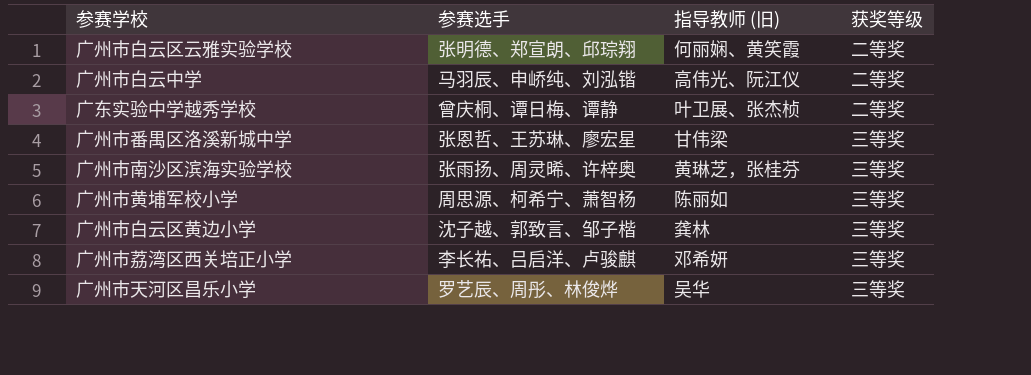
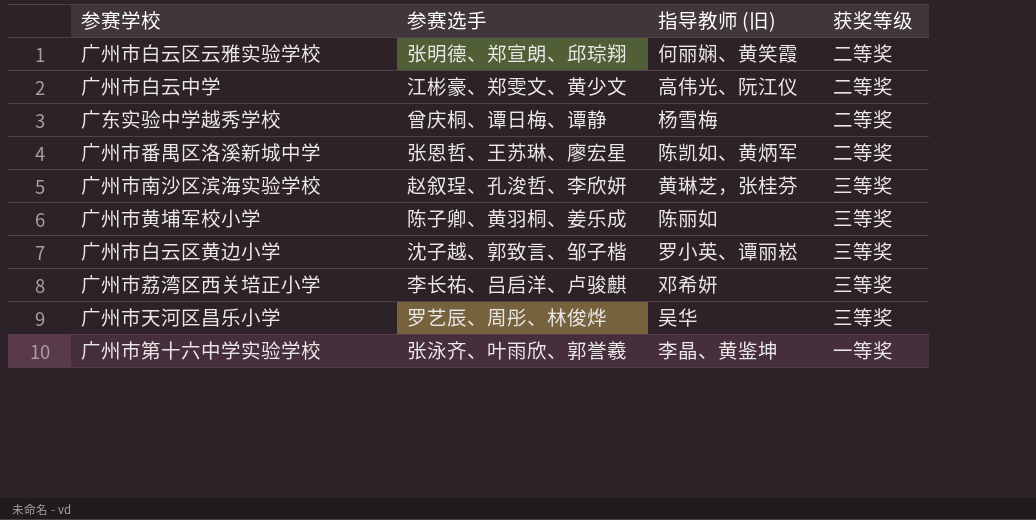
广州市白云中学 | 参赛选手: 马羽辰、申峤纯、刘泓锴 -> 江彬豪、郑雯文、黄少文
广东实验中学越秀学校 | 指导教师 (旧): 叶卫展、张杰桢 -> 杨雪梅
广州市番禺区洛溪新城中学 | 指导教师 (旧): 甘伟梁 -> 陈凯如、黄炳军
广州市番禺区洛溪新城中学 | 获奖等级: 三等奖 -> 二等奖
广州市南沙区滨海实验学校 | 参赛选手: 张雨扬、周灵晞、许梓奥 -> 赵叙珵、孔浚哲、李欣妍
广州市黄埔军校小学 | 参赛选手: 周思源、柯希宁、萧智杨 -> 陈子卿、黄羽桐、姜乐成
广州市白云区黄边小学 | 指导教师 (旧): 龚林 -> 罗小英、谭丽崧
row 广州市第十六中学实验学校: none -> 张泳齐、叶雨欣、郭誉羲 | 李晶、黄鉴坤 | 一等奖

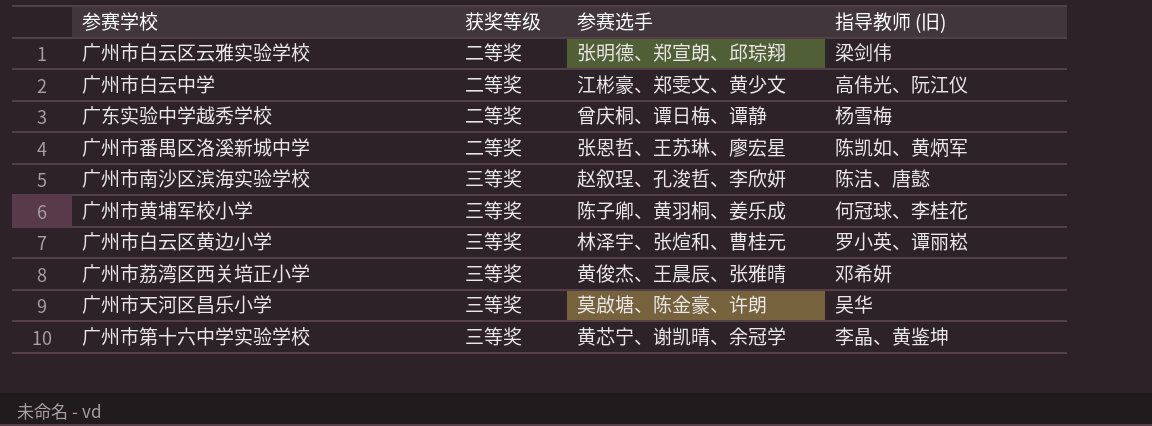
column 获奖等级 | position: 4 -> 2
广州市白云区云雅实验学校 | 指导教师 (旧): 何丽娴、黄笑霞 -> 梁剑伟
广州市南沙区滨海实验学校 | 指导教师 (旧): 黄琳芝，张桂芬 -> 陈洁、唐懿
广州市黄埔军校小学 | 指导教师 (旧): 陈丽如 -> 何冠球、李桂花
广州市白云区黄边小学 | 参赛选手: 沈子越、郭致言、邹子楷 -> 林泽宇、张煊和、曹桂元
广州市荔湾区西关培正小学 | 参赛选手: 李长祐、吕启洋、卢骏麒 -> 黄俊杰、王晨辰、张雅晴
广州市天河区昌乐小学 | 参赛选手: 罗艺辰、周彤、林俊烨 -> 莫啟塘、陈金豪、许朗
广州市第十六中学实验学校 | 获奖等级: 一等奖 -> 三等奖
广州市第十六中学实验学校 | 参赛选手: 张泳齐、叶雨欣、郭誉羲 -> 黄芯宁、谢凯晴、余冠学

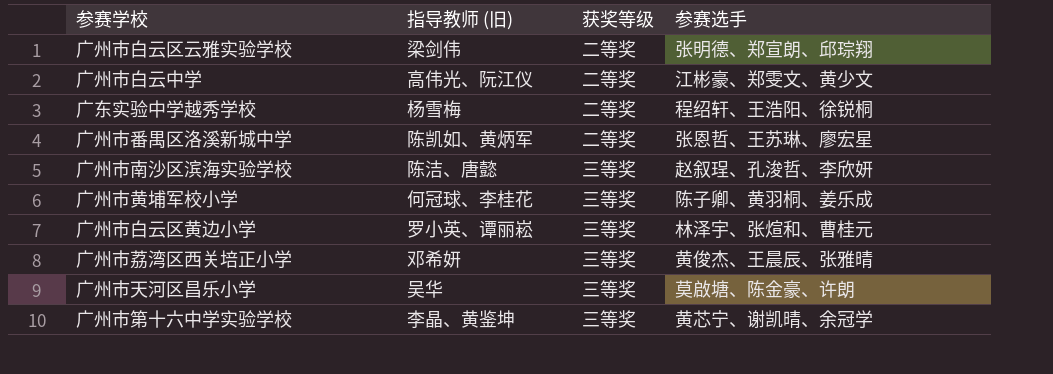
column 指导教师 (旧) | position: 4 -> 2
广东实验中学越秀学校 | 参赛选手: 曾庆桐、谭日梅、谭静 -> 程绍轩、王浩阳、徐锐桐

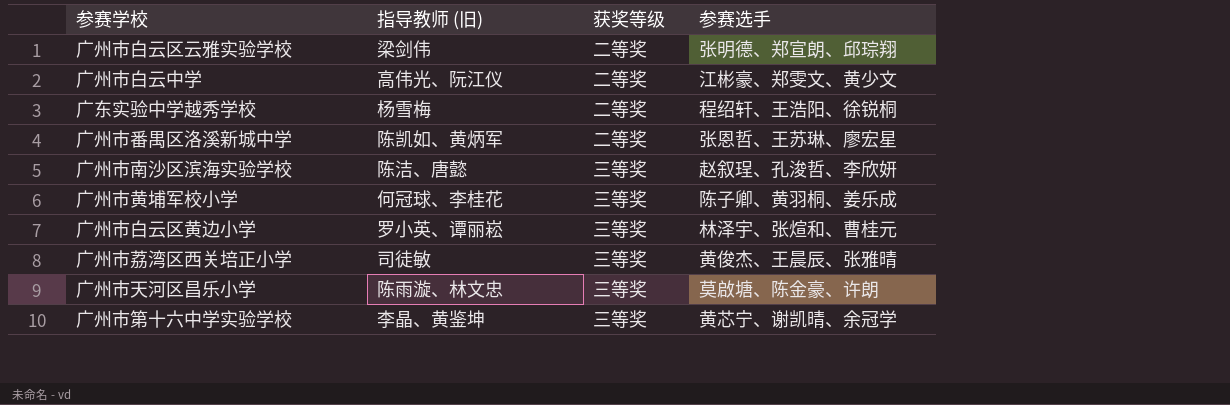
广州市荔湾区西关培正小学 | 指导教师 (旧): 邓希妍 -> 司徒敏
广州市天河区昌乐小学 | 指导教师 (旧): 吴华 -> 陈雨漩、林文忠

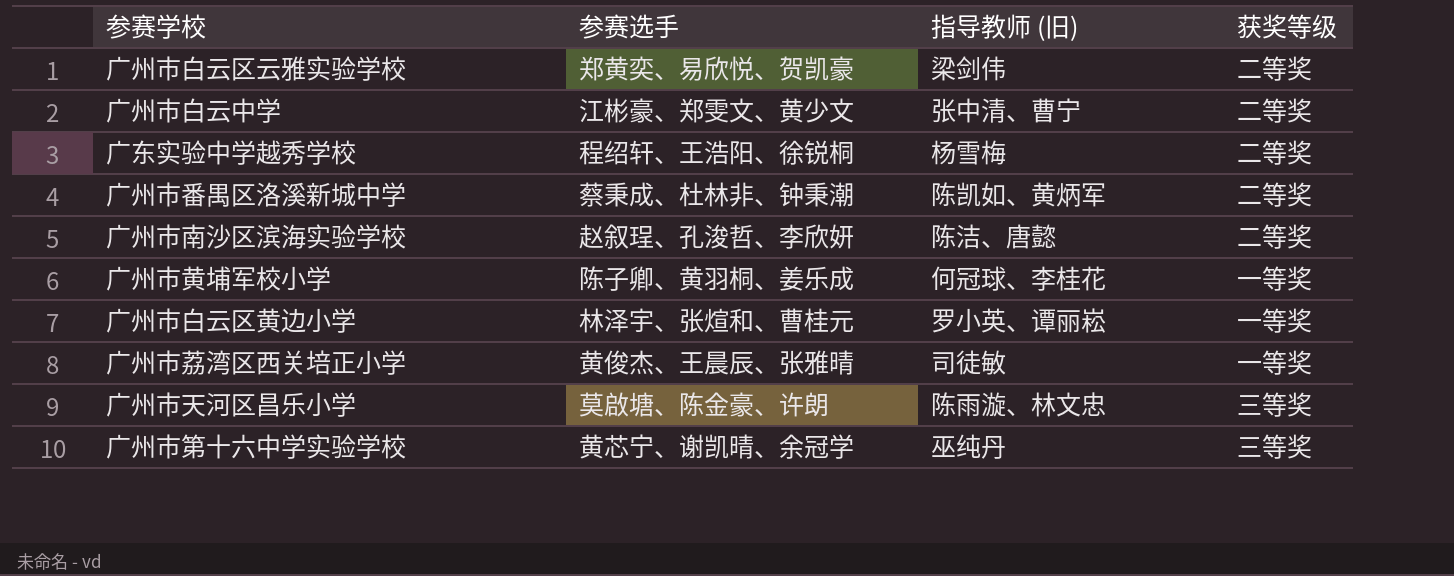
column 参赛选手 | position: 4 -> 2
广州市白云区云雅实验学校 | 参赛选手: 张明德、郑宣朗、邱琮翔 -> 郑黄奕、易欣悦、贺凯豪
广州市白云中学 | 指导教师 (旧): 高伟光、阮江仪 -> 张中清、曹宁
广州市番禺区洛溪新城中学 | 参赛选手: 张恩哲、王苏琳、廖宏星 -> 蔡秉成、杜林非、钟秉潮
广州市南沙区滨海实验学校 | 获奖等级: 三等奖 -> 二等奖
广州市黄埔军校小学 | 获奖等级: 三等奖 -> 一等奖
广州市白云区黄边小学 | 获奖等级: 三等奖 -> 一等奖
广州市荔湾区西关培正小学 | 获奖等级: 三等奖 -> 一等奖
广州市第十六中学实验学校 | 指导教师 (旧): 李晶、黄鉴坤 -> 巫纯丹

